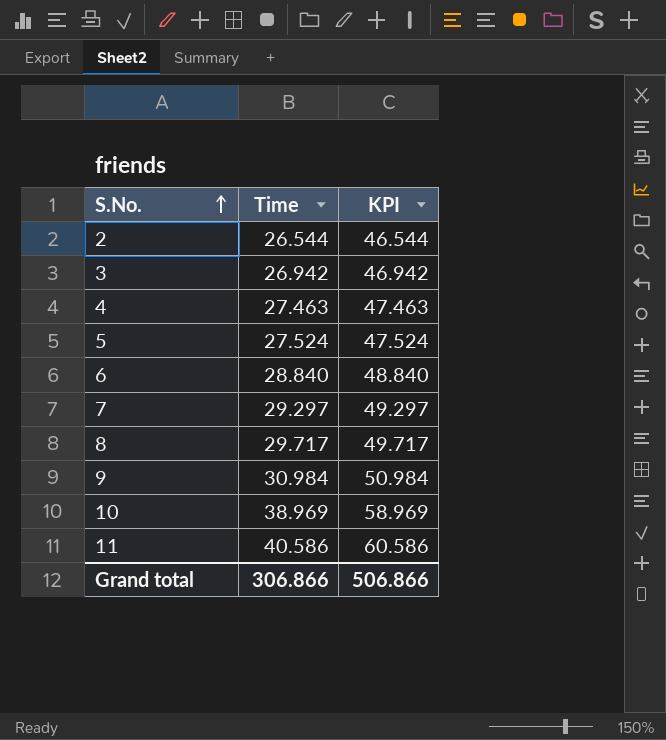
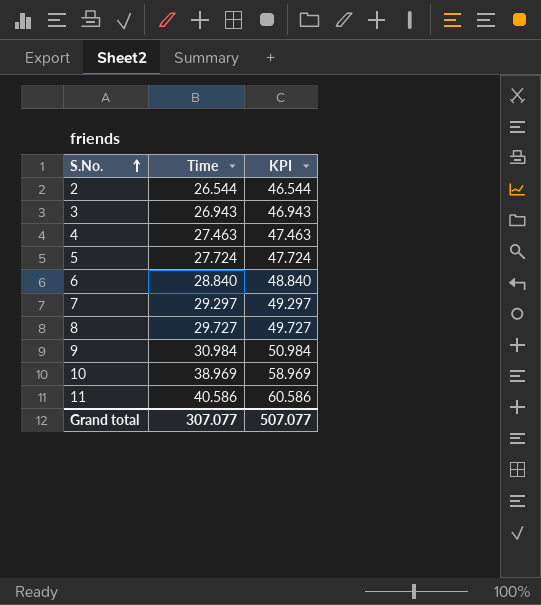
3 | Time: 26.942 -> 26.943
3 | KPI: 46.942 -> 46.943
5 | Time: 27.524 -> 27.724
5 | KPI: 47.524 -> 47.724
8 | Time: 29.717 -> 29.727
8 | KPI: 49.717 -> 49.727
Grand total | Time: 306.866 -> 307.077
Grand total | KPI: 506.866 -> 507.077

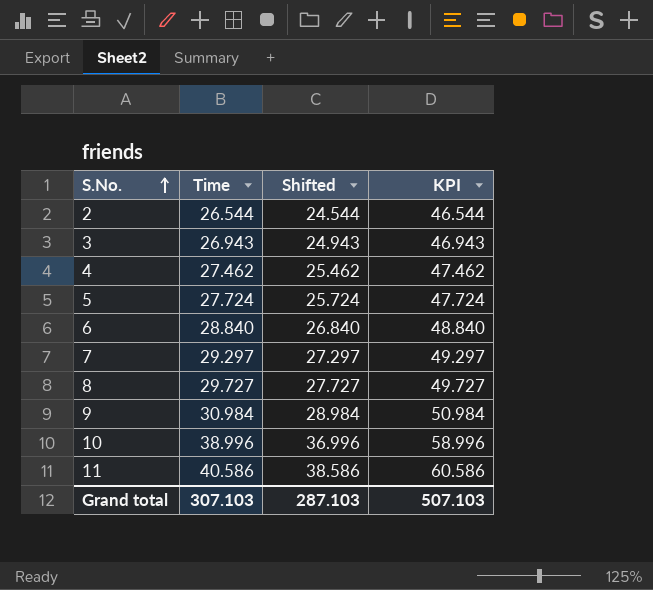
column Shifted | formula: none -> [Time] - 2
4 | Time: 27.463 -> 27.462
4 | KPI: 47.463 -> 47.462
10 | Time: 38.969 -> 38.996
10 | KPI: 58.969 -> 58.996
Grand total | Time: 307.077 -> 307.103
Grand total | KPI: 507.077 -> 507.103

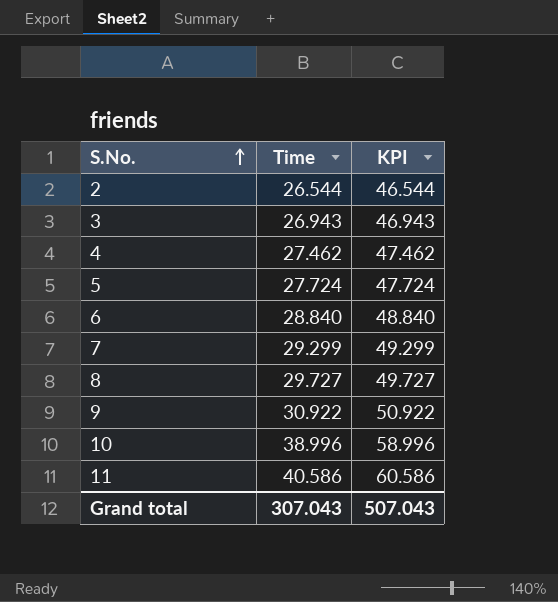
column Shifted | formula: [Time] - 2 -> none
7 | Time: 29.297 -> 29.299
7 | KPI: 49.297 -> 49.299
9 | Time: 30.984 -> 30.922
9 | KPI: 50.984 -> 50.922
Grand total | Time: 307.103 -> 307.043
Grand total | KPI: 507.103 -> 507.043

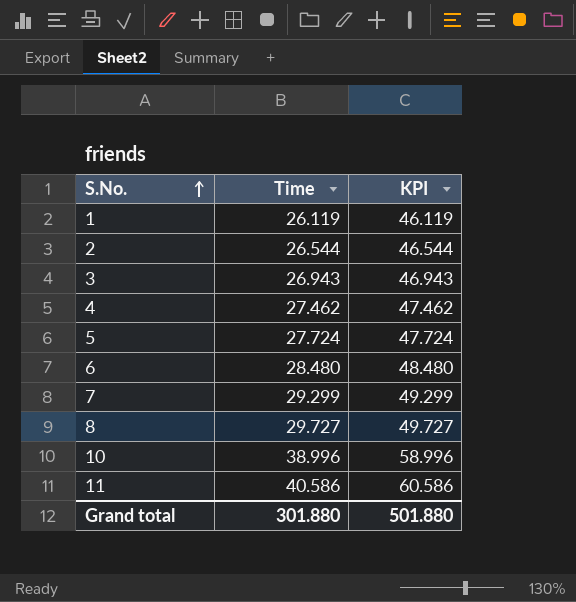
row 9: 30.922 | 50.922 -> none
row 1: none -> 26.119 | 46.119
6 | Time: 28.840 -> 28.480
6 | KPI: 48.840 -> 48.480
Grand total | Time: 307.043 -> 301.880
Grand total | KPI: 507.043 -> 501.880

